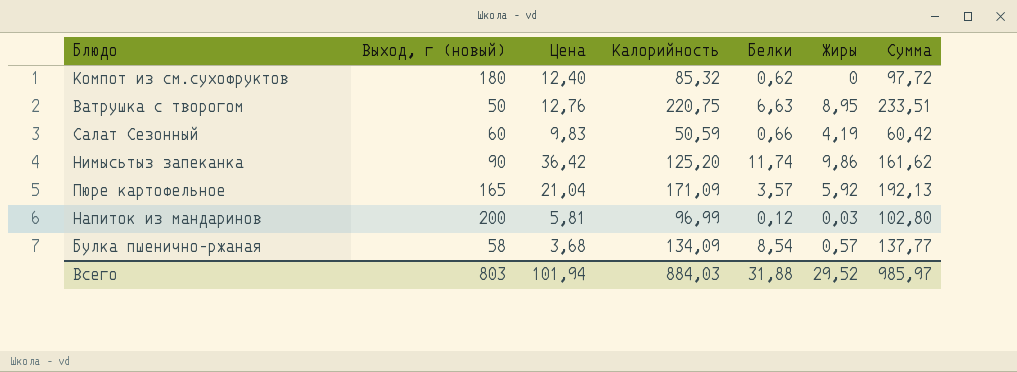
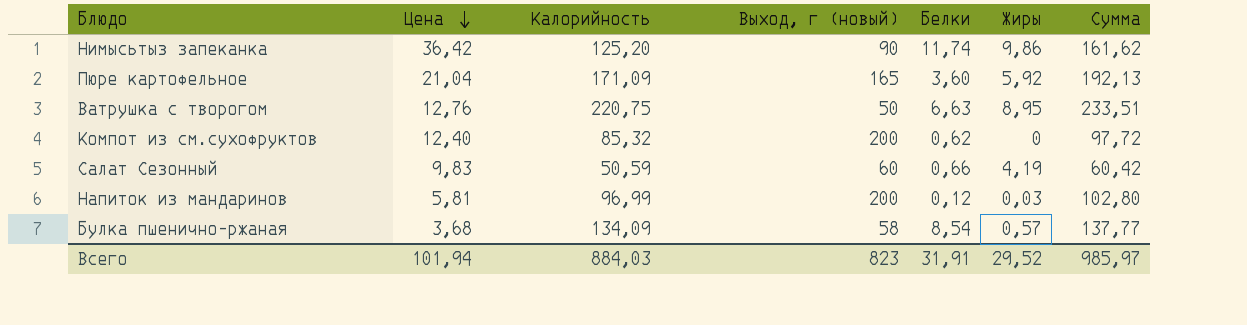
row order: none -> Цена descending
column Выход, г (новый) | position: 2 -> 4
Пюре картофельное | Белки: 3,57 -> 3,60
Компот из см.сухофруктов | Выход, г (новый): 180 -> 200
Всего | Выход, г (новый): 803 -> 823
Всего | Белки: 31,88 -> 31,91

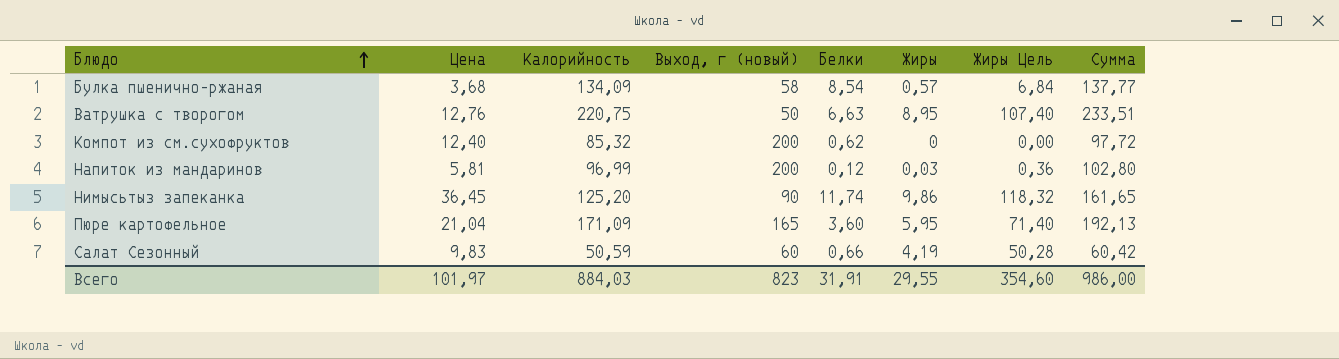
row order: Цена descending -> Блюдо ascending
column Жиры Цель | formula: none -> [Жиры] * 12
Нимысьтыз запеканка | Цена: 36,42 -> 36,45
Нимысьтыз запеканка | Сумма: 161,62 -> 161,65
Пюре картофельное | Жиры: 5,92 -> 5,95
Всего | Цена: 101,94 -> 101,97
Всего | Жиры: 29,52 -> 29,55
Всего | Сумма: 985,97 -> 986,00

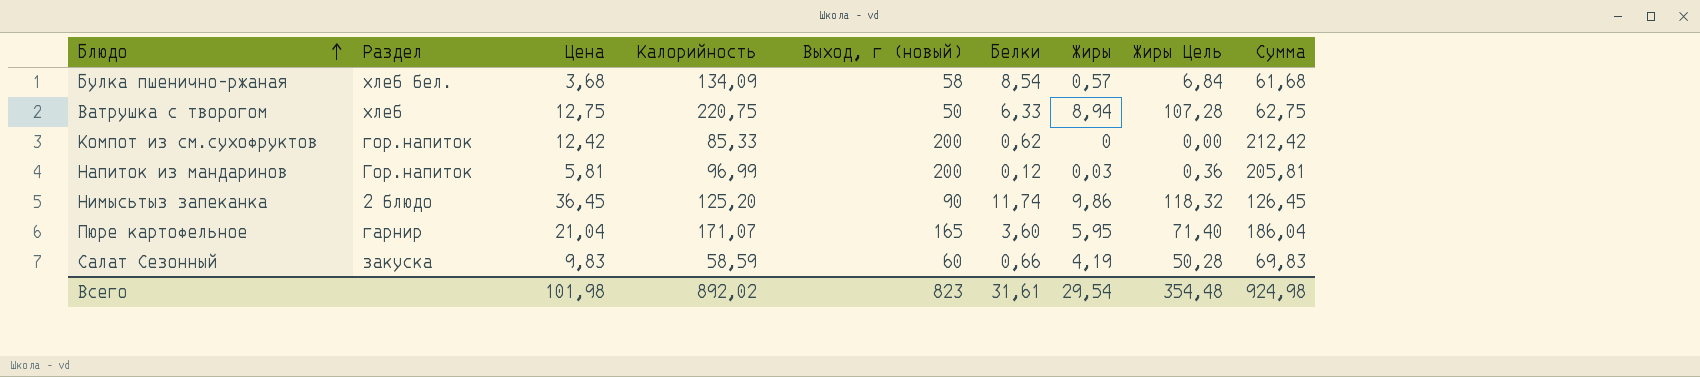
column Раздел | position: none -> 2
column Сумма | formula: [Цена] + [Калорийность] -> [Цена] + [Выход, г (новый)]
Ватрушка с творогом | Цена: 12,76 -> 12,75
Ватрушка с творогом | Белки: 6,63 -> 6,33
Ватрушка с творогом | Жиры: 8,95 -> 8,94
Ватрушка с творогом | Жиры Цель: 107,40 -> 107,28
Компот из см.сухофруктов | Цена: 12,40 -> 12,42
Компот из см.сухофруктов | Калорийность: 85,32 -> 85,33
Пюре картофельное | Калорийность: 171,09 -> 171,07
Салат Сезонный | Калорийность: 50,59 -> 58,59
Всего | Цена: 101,97 -> 101,98
Всего | Калорийность: 884,03 -> 892,02
Всего | Белки: 31,91 -> 31,61
Всего | Жиры: 29,55 -> 29,54
Всего | Жиры Цель: 354,60 -> 354,48
Всего | Сумма: 986,00 -> 924,98

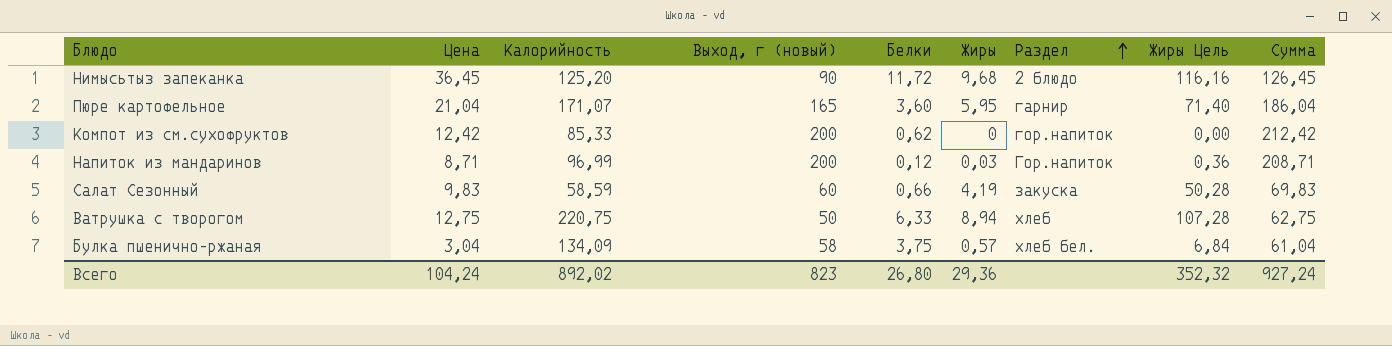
row order: Блюдо ascending -> Раздел ascending
column Раздел | position: 2 -> 7
Нимысьтыз запеканка | Белки: 11,74 -> 11,72
Нимысьтыз запеканка | Жиры: 9,86 -> 9,68
Нимысьтыз запеканка | Жиры Цель: 118,32 -> 116,16
Напиток из мандаринов | Цена: 5,81 -> 8,71
Напиток из мандаринов | Сумма: 205,81 -> 208,71
Булка пшенично-ржаная | Цена: 3,68 -> 3,04
Булка пшенично-ржаная | Белки: 8,54 -> 3,75
Булка пшенично-ржаная | Сумма: 61,68 -> 61,04
Всего | Цена: 101,98 -> 104,24
Всего | Белки: 31,61 -> 26,80
Всего | Жиры: 29,54 -> 29,36
Всего | Жиры Цель: 354,48 -> 352,32
Всего | Сумма: 924,98 -> 927,24

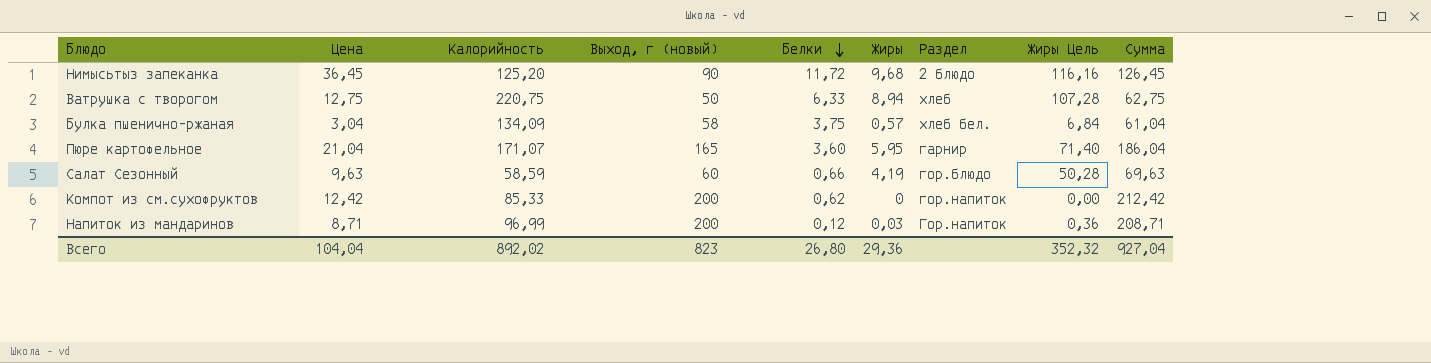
row order: Раздел ascending -> Белки descending
Салат Сезонный | Цена: 9,83 -> 9,63
Салат Сезонный | Раздел: закуска -> гор.блюдо
Салат Сезонный | Сумма: 69,83 -> 69,63
Всего | Цена: 104,24 -> 104,04
Всего | Сумма: 927,24 -> 927,04

